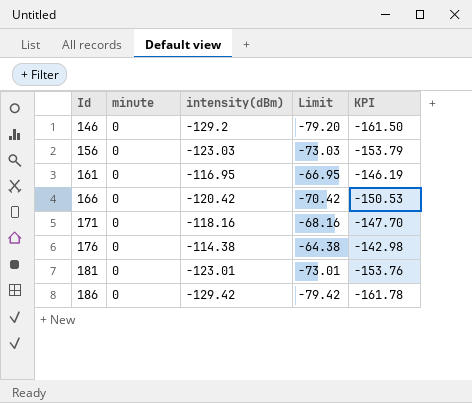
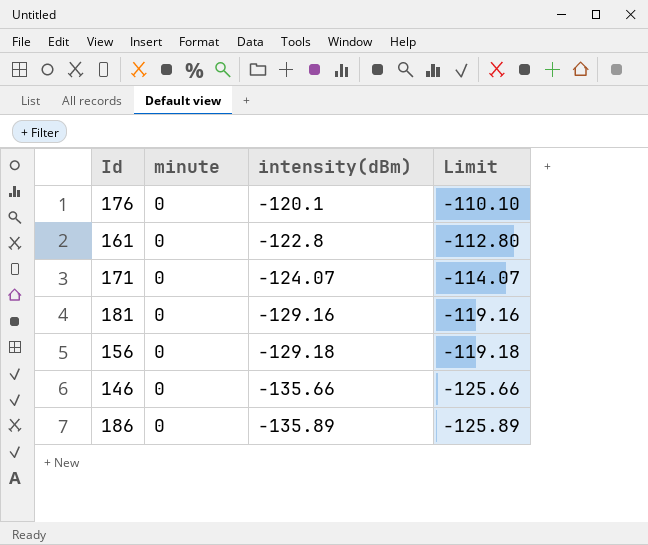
row order: Id ascending -> intensity(dBm) descending
column KPI | formula: [intensity(dBm)] * 1.25 -> none
column Limit | formula: [intensity(dBm)] + 50 -> [intensity(dBm)] + 10
row 166: 0 | -120.42 | -70.42 | -150.53 -> none
176 | intensity(dBm): -114.38 -> -120.1
161 | intensity(dBm): -116.95 -> -122.8
171 | intensity(dBm): -118.16 -> -124.07
181 | intensity(dBm): -123.01 -> -129.16
156 | intensity(dBm): -123.03 -> -129.18
146 | intensity(dBm): -129.2 -> -135.66
186 | intensity(dBm): -129.42 -> -135.89

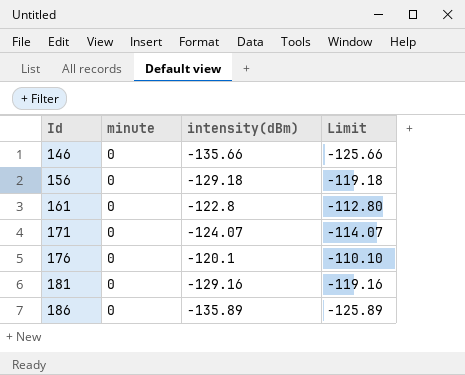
row order: intensity(dBm) descending -> Id ascending

